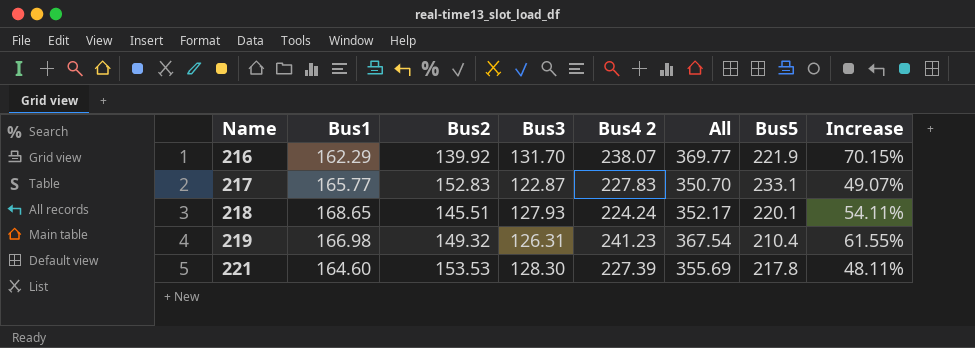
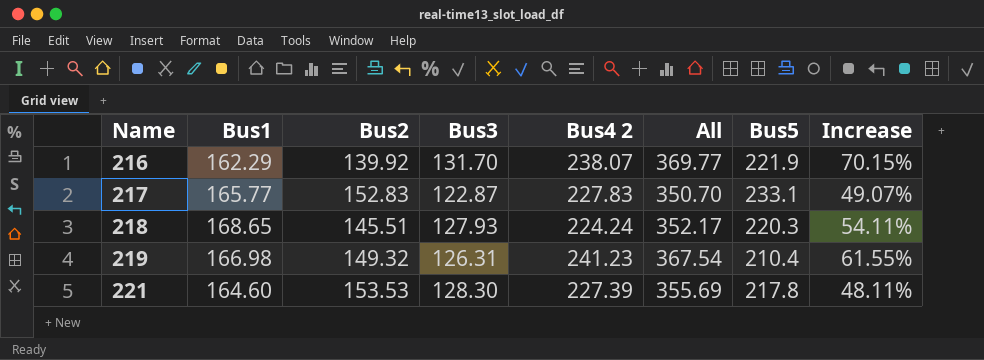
218 | Bus5: 220.1 -> 220.3

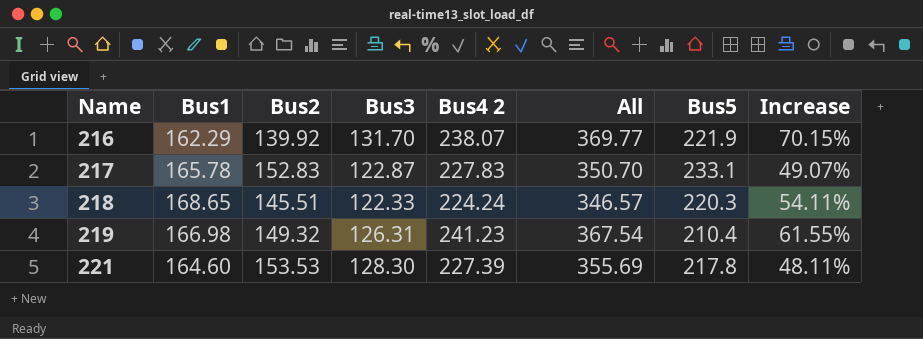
217 | Bus1: 165.77 -> 165.78
218 | Bus3: 127.93 -> 122.33
218 | All: 352.17 -> 346.57

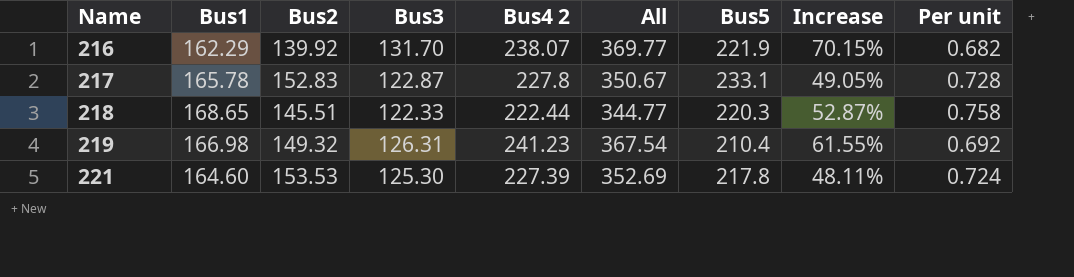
column Per unit | formula: none -> [Bus1] / [Bus4 2]
217 | Bus4 2: 227.83 -> 227.8
217 | All: 350.70 -> 350.67
217 | Increase: 49.07% -> 49.05%
218 | Bus4 2: 224.24 -> 222.44
218 | All: 346.57 -> 344.77
218 | Increase: 54.11% -> 52.87%
221 | Bus3: 128.30 -> 125.30
221 | All: 355.69 -> 352.69

